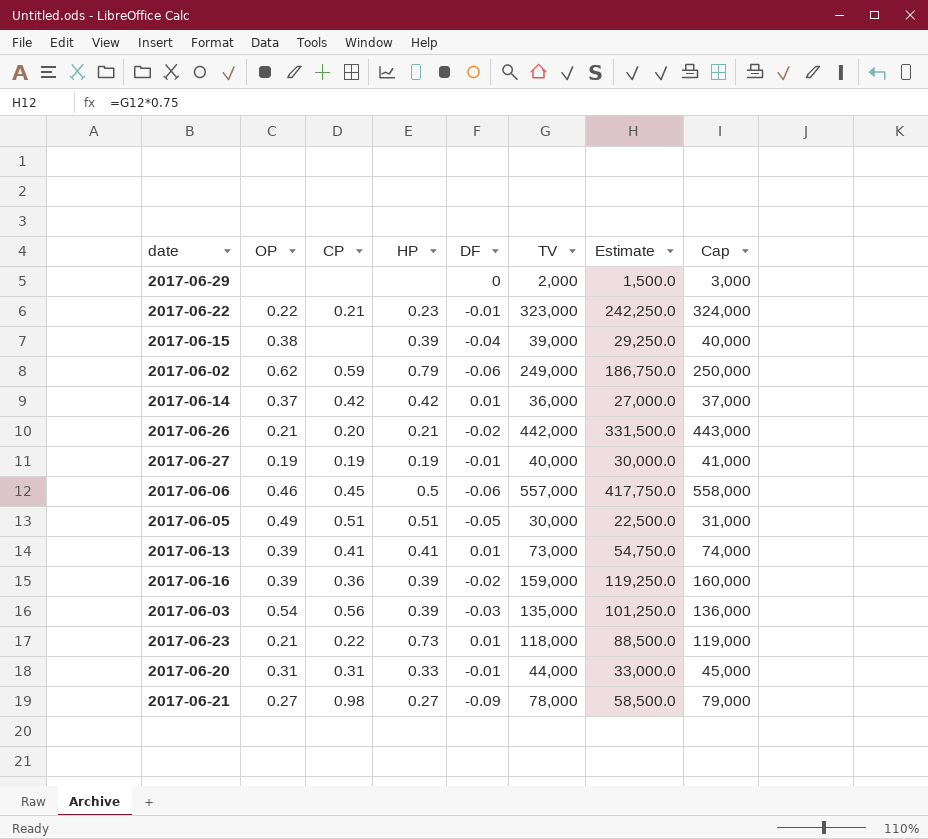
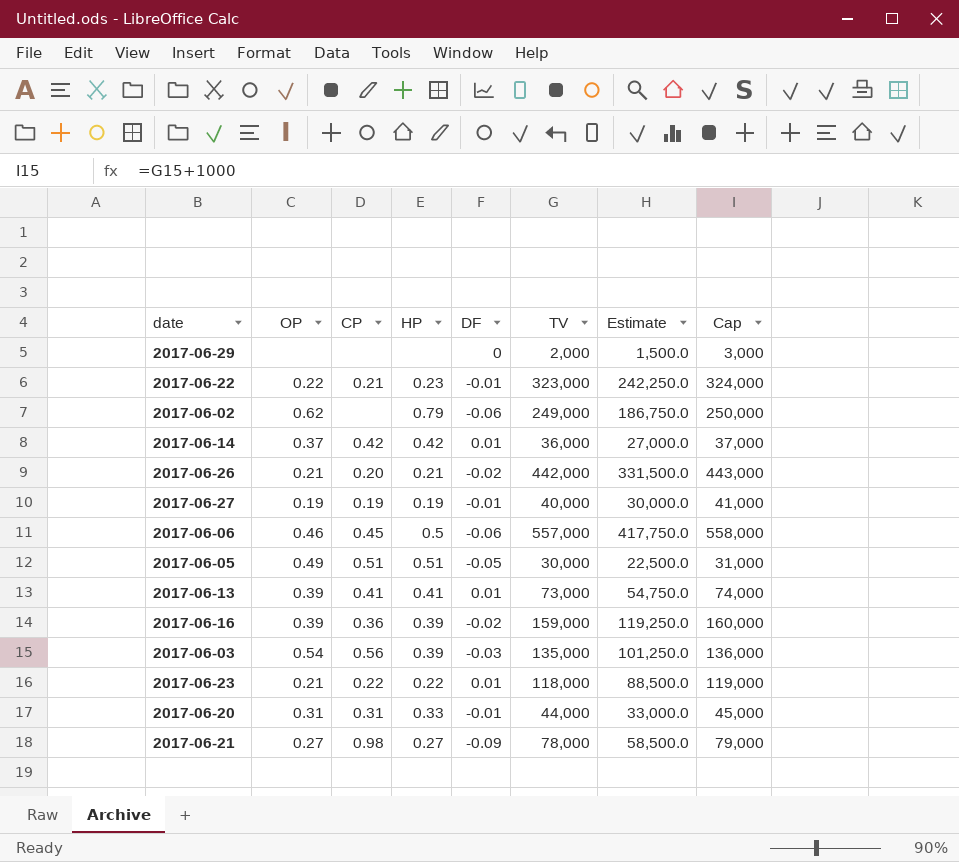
row 2017-06-15: 0.38 | none | 0.39 | -0.04 | 39,000 | 29,250.0 | 40,000 -> none
2017-06-02 | CP: 0.59 -> none
2017-06-23 | HP: 0.73 -> 0.22

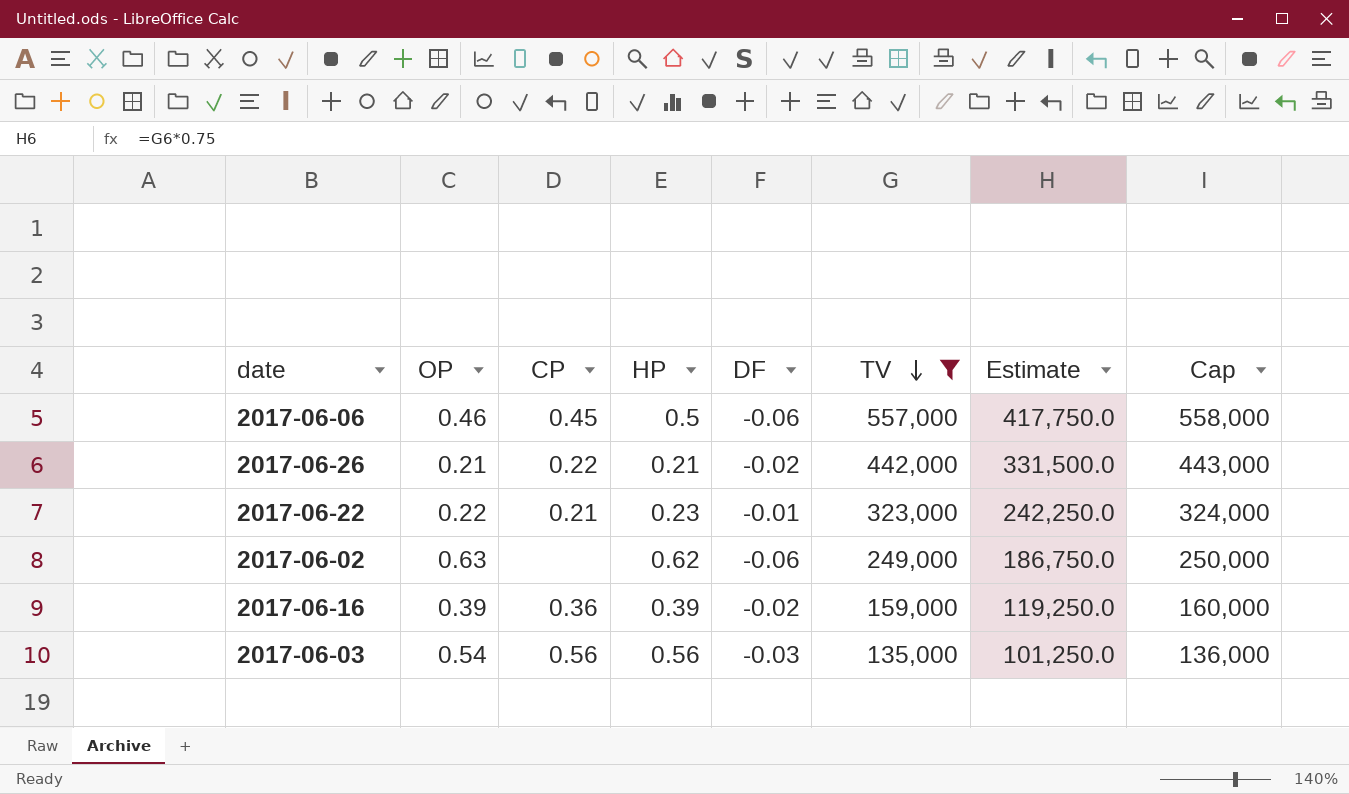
filter: none -> TV >= 135,000
row order: none -> TV descending
2017-06-26 | CP: 0.20 -> 0.22
2017-06-02 | OP: 0.62 -> 0.63
2017-06-02 | HP: 0.79 -> 0.62
2017-06-03 | HP: 0.39 -> 0.56

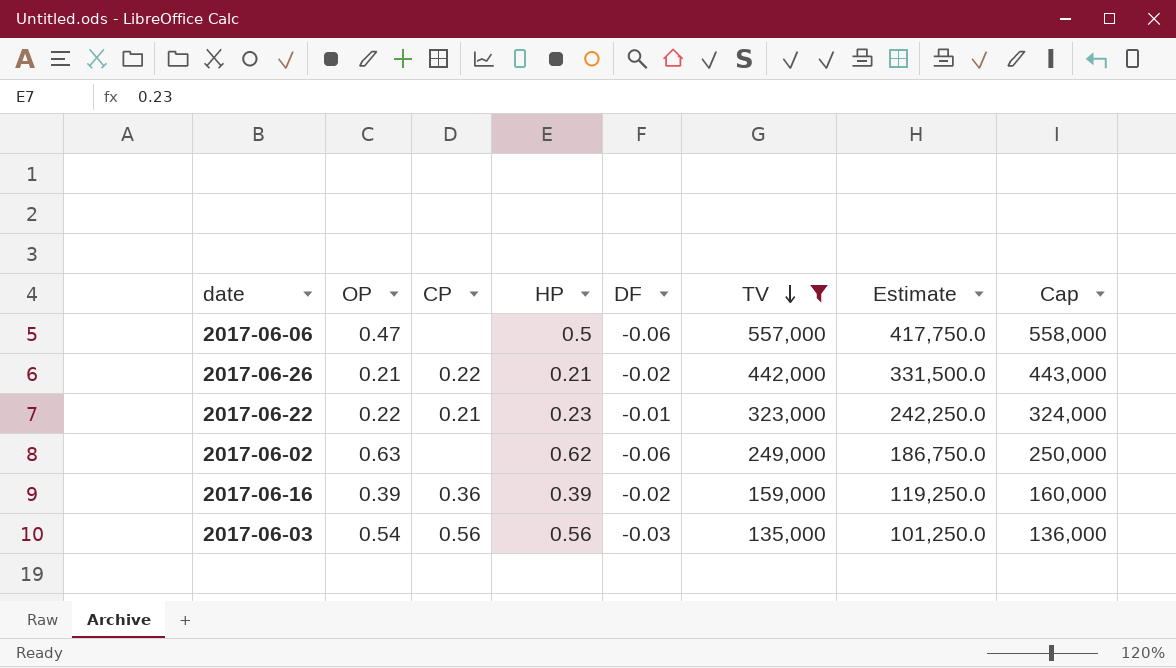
2017-06-06 | OP: 0.46 -> 0.47
2017-06-06 | CP: 0.45 -> none

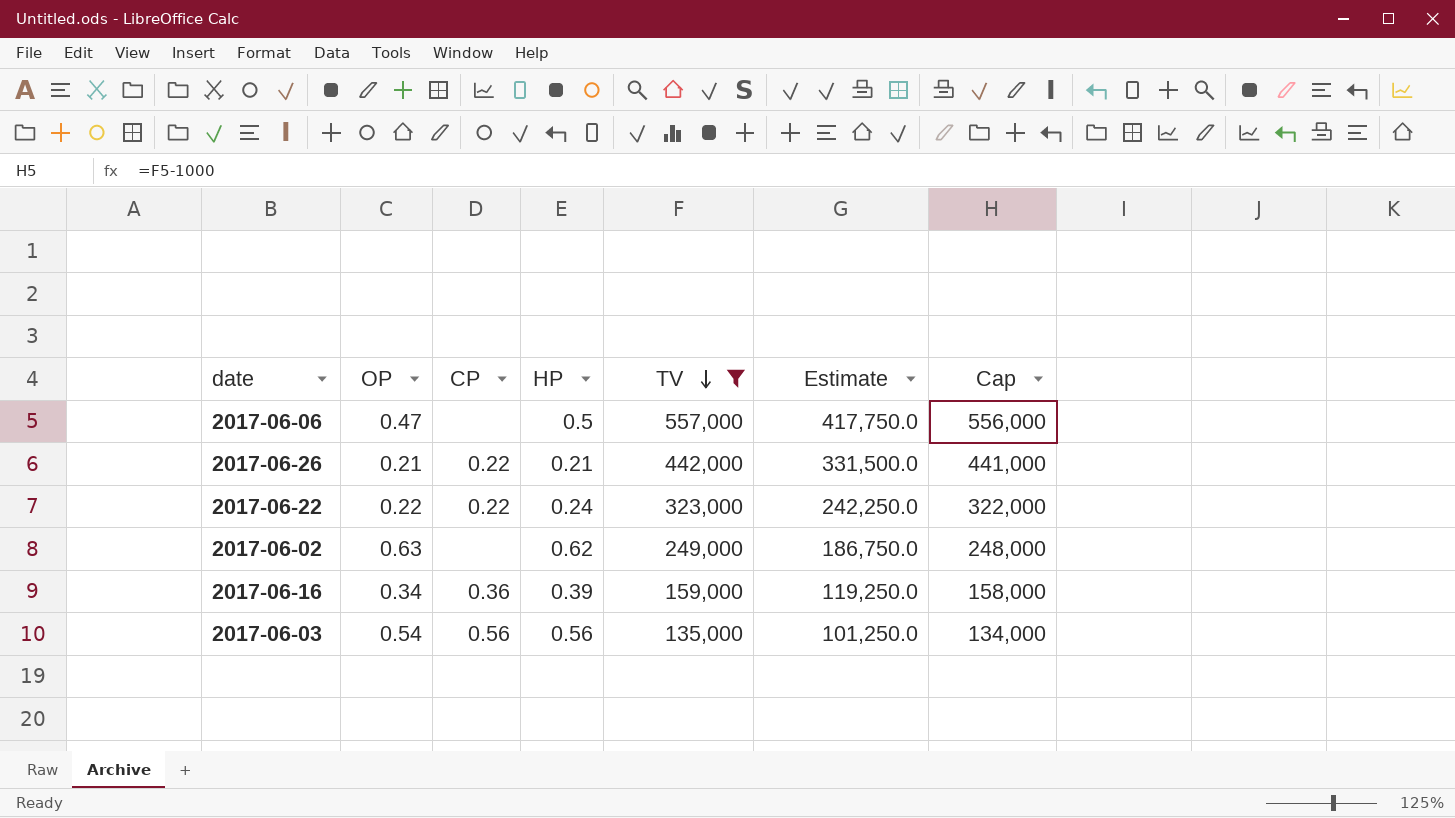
column DF | position: 5 -> none
column Cap | formula: [TV] + 1000 -> [TV] - 1000
2017-06-22 | CP: 0.21 -> 0.22
2017-06-22 | HP: 0.23 -> 0.24
2017-06-16 | OP: 0.39 -> 0.34

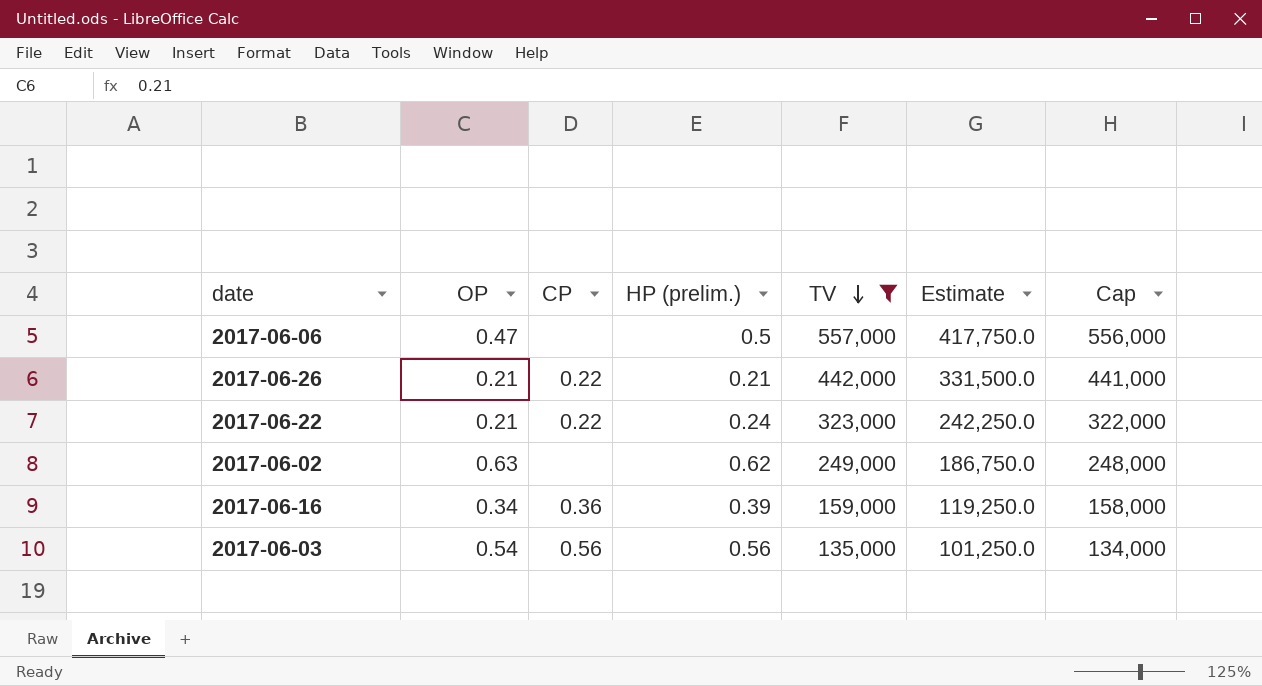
column name: HP -> HP (prelim.)
2017-06-22 | OP: 0.22 -> 0.21

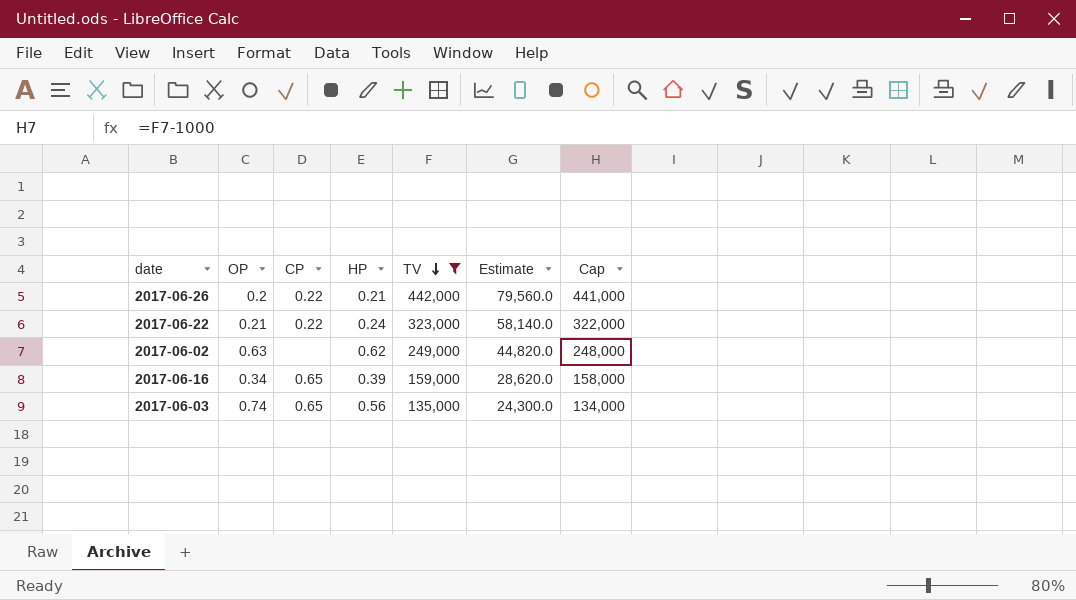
column name: HP (prelim.) -> HP
column Estimate | formula: [TV] * 0.75 -> [TV] * 0.18
row 2017-06-06: 0.47 | none | 0.5 | 557,000 | 417,750.0 | 556,000 -> none
2017-06-26 | OP: 0.21 -> 0.2
2017-06-16 | CP: 0.36 -> 0.65
2017-06-03 | OP: 0.54 -> 0.74
2017-06-03 | CP: 0.56 -> 0.65

